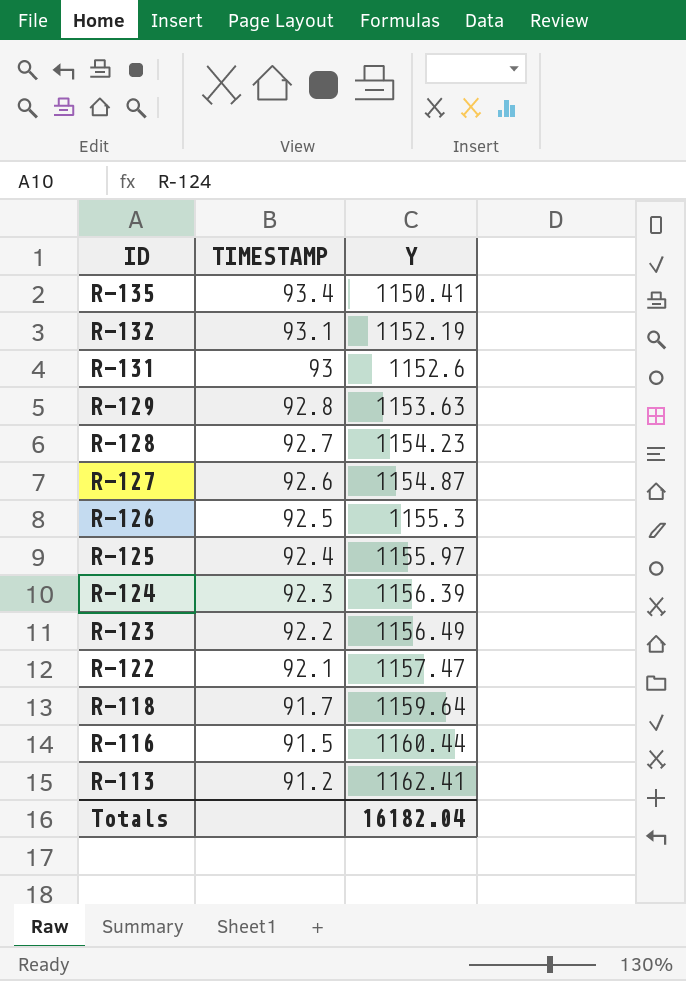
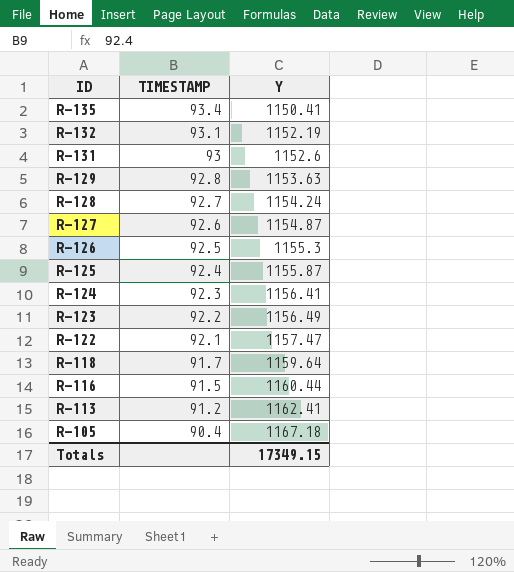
R-128 | Y: 1154.23 -> 1154.24
R-125 | Y: 1155.97 -> 1155.87
R-124 | Y: 1156.39 -> 1156.41
row R-105: none -> 90.4 | 1167.18
Totals | Y: 16182.04 -> 17349.15

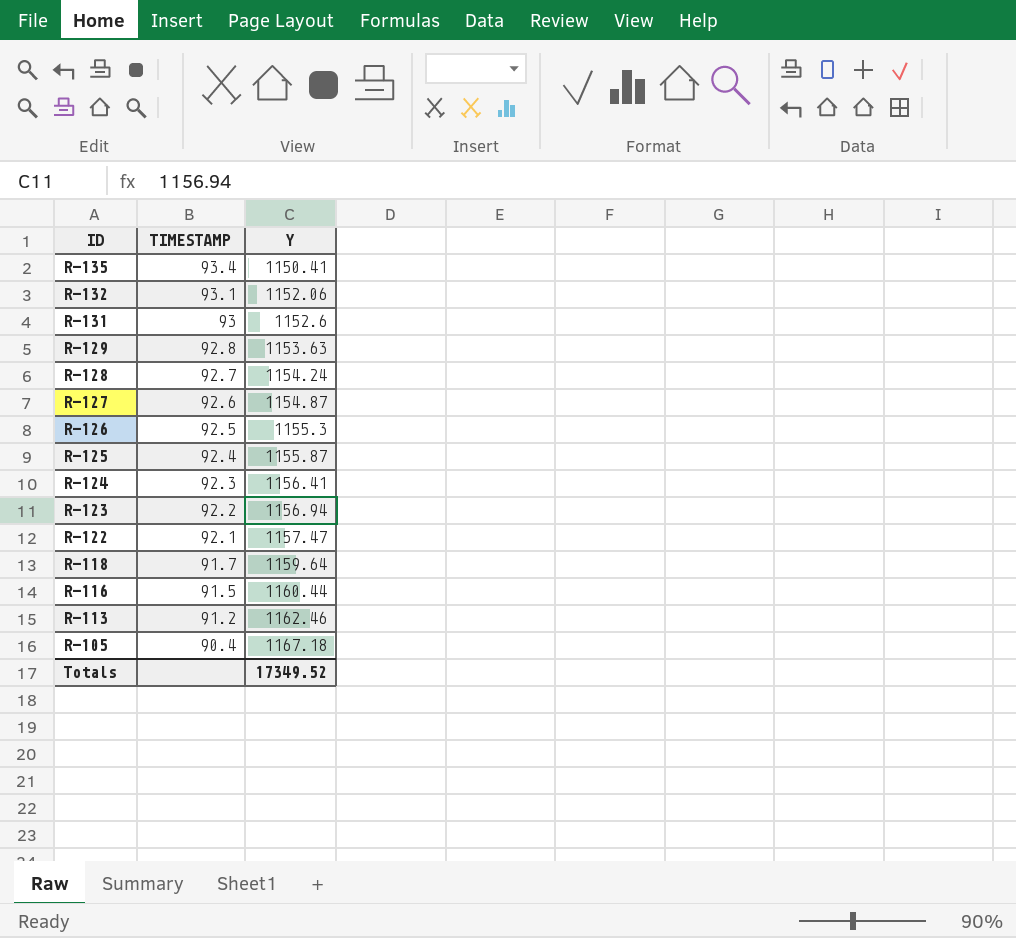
R-132 | Y: 1152.19 -> 1152.06
R-123 | Y: 1156.49 -> 1156.94
R-113 | Y: 1162.41 -> 1162.46
Totals | Y: 17349.15 -> 17349.52

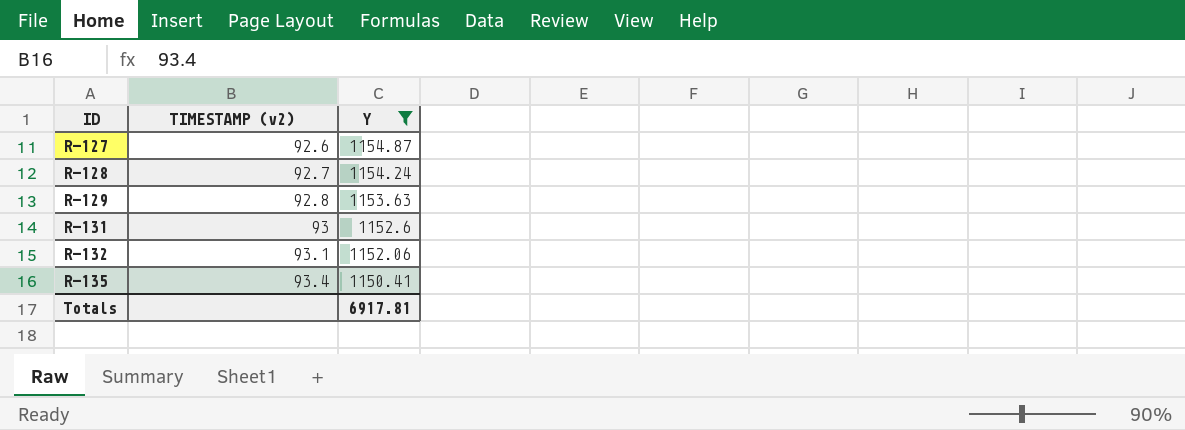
filter: none -> Y <= 1154.87
row order: ID descending -> ID ascending
column name: TIMESTAMP -> TIMESTAMP (v2)
Totals | Y: 17349.52 -> 6917.81

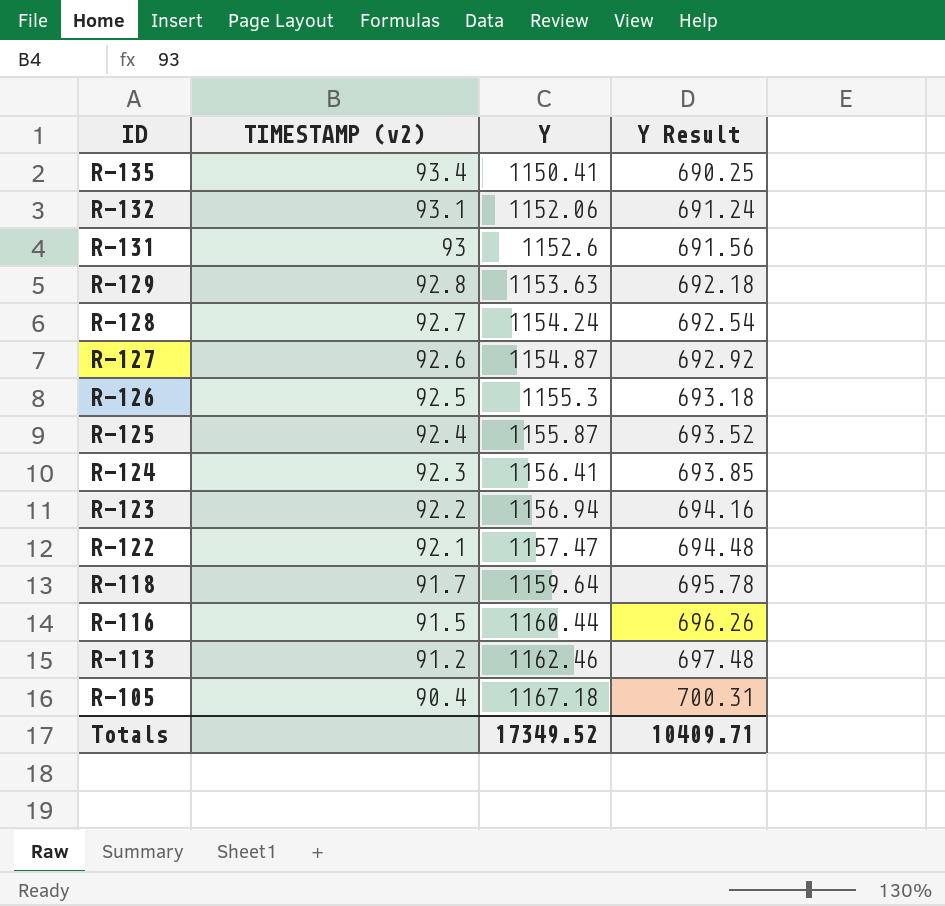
filter: Y <= 1154.87 -> none
row order: ID ascending -> ID descending
column Y Result | formula: none -> [Y] * 0.6
Totals | Y: 6917.81 -> 17349.52

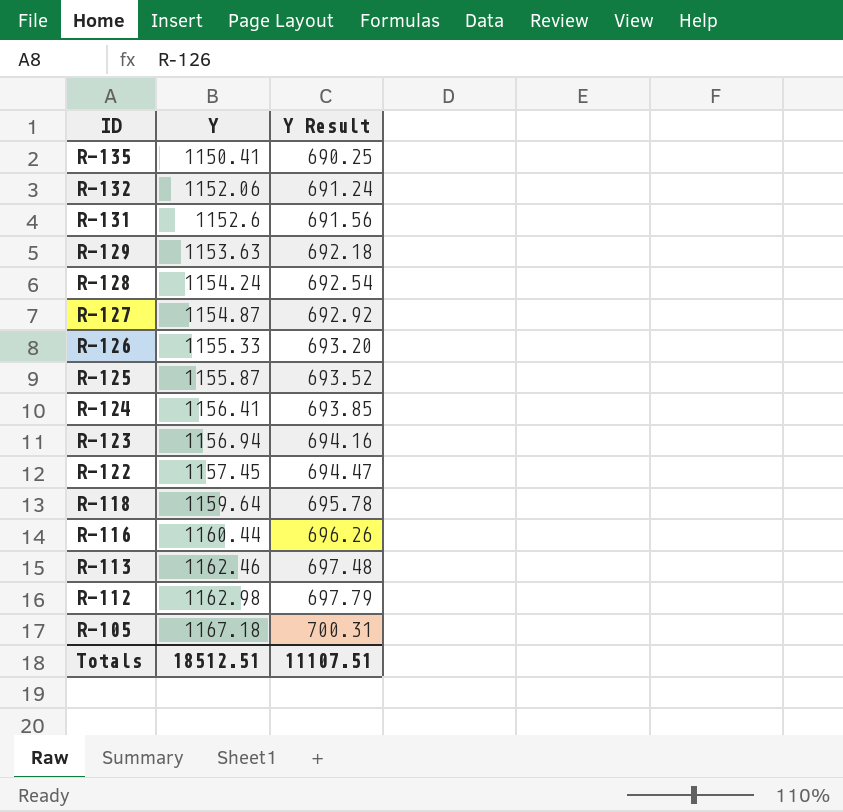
column TIMESTAMP (v2) | position: 2 -> none
R-126 | Y: 1155.3 -> 1155.33
R-126 | Y Result: 693.18 -> 693.20
R-122 | Y: 1157.47 -> 1157.45
R-122 | Y Result: 694.48 -> 694.47
row R-112: none -> 1162.98 | 697.79
Totals | Y: 17349.52 -> 18512.51
Totals | Y Result: 10409.71 -> 11107.51

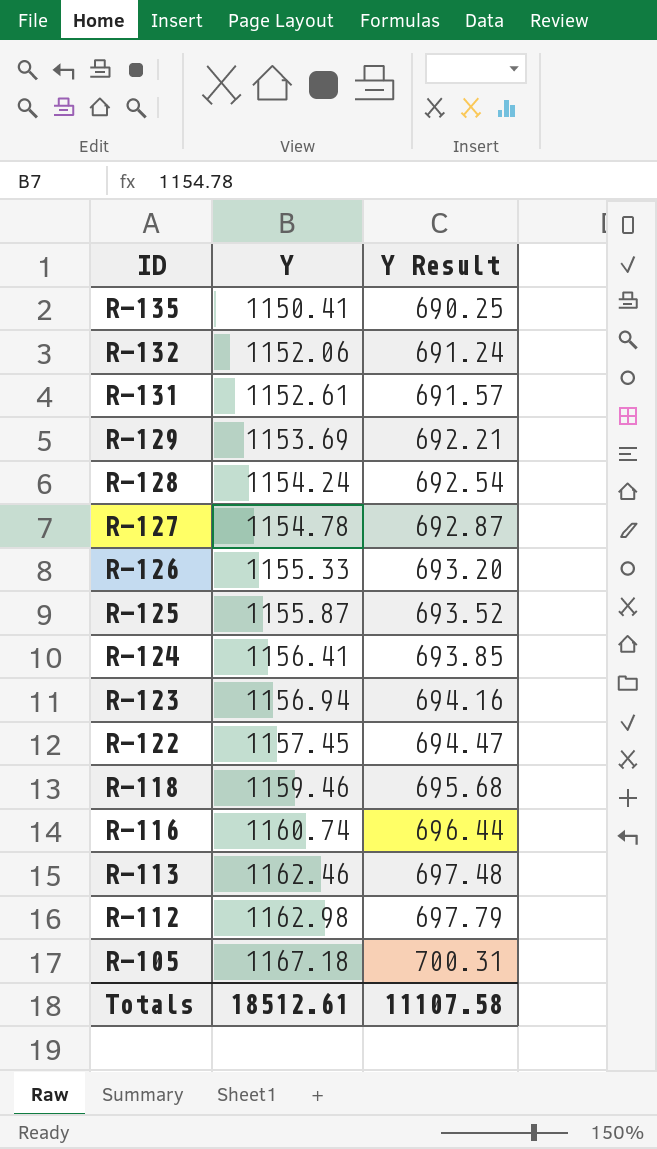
R-131 | Y: 1152.6 -> 1152.61
R-131 | Y Result: 691.56 -> 691.57
R-129 | Y: 1153.63 -> 1153.69
R-129 | Y Result: 692.18 -> 692.21
R-127 | Y: 1154.87 -> 1154.78
R-127 | Y Result: 692.92 -> 692.87
R-118 | Y: 1159.64 -> 1159.46
R-118 | Y Result: 695.78 -> 695.68
R-116 | Y: 1160.44 -> 1160.74
R-116 | Y Result: 696.26 -> 696.44
Totals | Y: 18512.51 -> 18512.61
Totals | Y Result: 11107.51 -> 11107.58

